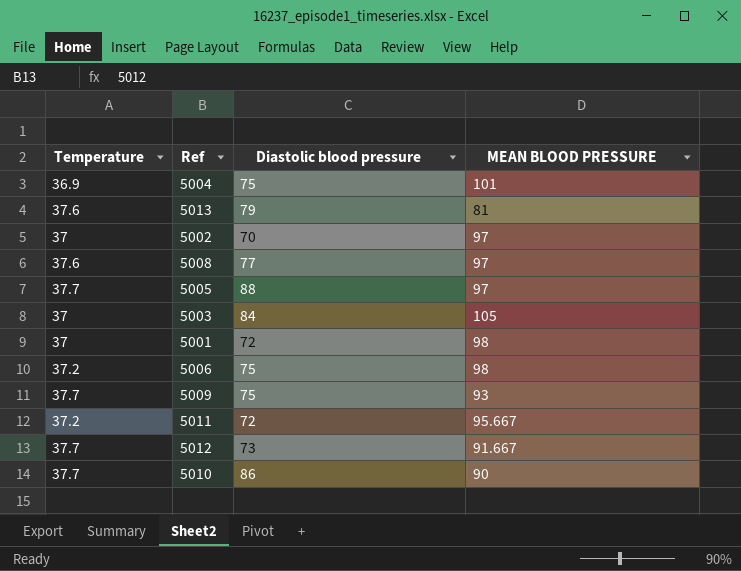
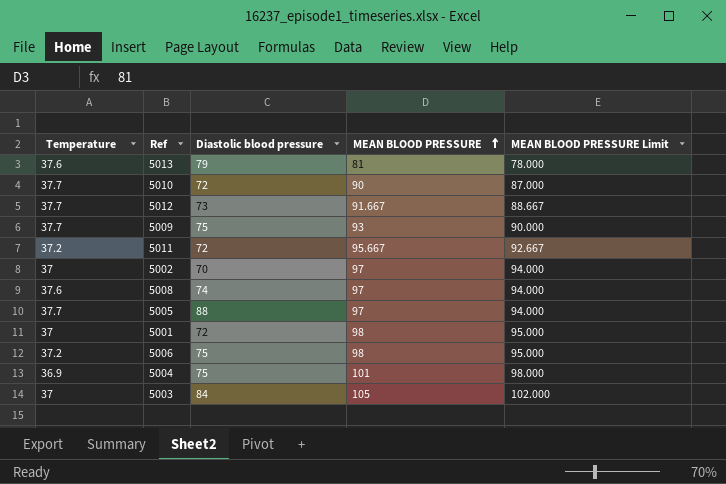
row order: none -> MEAN BLOOD PRESSURE ascending
column MEAN BLOOD PRESSURE Limit | formula: none -> [MEAN BLOOD PRESSURE] - 3
5010 | Diastolic blood pressure: 86 -> 72
5008 | Diastolic blood pressure: 77 -> 74

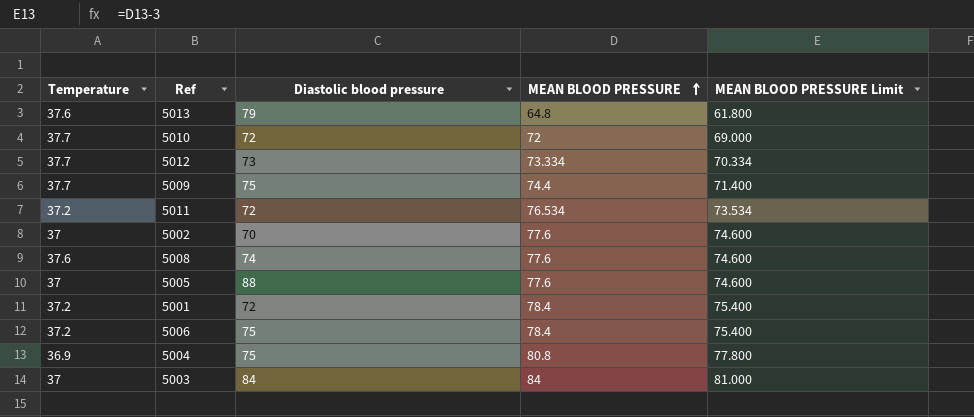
5013 | MEAN BLOOD PRESSURE: 81 -> 64.8
5013 | MEAN BLOOD PRESSURE Limit: 78.000 -> 61.800
5010 | MEAN BLOOD PRESSURE: 90 -> 72
5010 | MEAN BLOOD PRESSURE Limit: 87.000 -> 69.000
5012 | MEAN BLOOD PRESSURE: 91.667 -> 73.334
5012 | MEAN BLOOD PRESSURE Limit: 88.667 -> 70.334
5009 | MEAN BLOOD PRESSURE: 93 -> 74.4
5009 | MEAN BLOOD PRESSURE Limit: 90.000 -> 71.400
5011 | MEAN BLOOD PRESSURE: 95.667 -> 76.534
5011 | MEAN BLOOD PRESSURE Limit: 92.667 -> 73.534
5002 | MEAN BLOOD PRESSURE: 97 -> 77.6
5002 | MEAN BLOOD PRESSURE Limit: 94.000 -> 74.600
5008 | MEAN BLOOD PRESSURE: 97 -> 77.6
5008 | MEAN BLOOD PRESSURE Limit: 94.000 -> 74.600
5005 | Temperature: 37.7 -> 37
5005 | MEAN BLOOD PRESSURE: 97 -> 77.6
5005 | MEAN BLOOD PRESSURE Limit: 94.000 -> 74.600
5001 | Temperature: 37 -> 37.2
5001 | MEAN BLOOD PRESSURE: 98 -> 78.4
5001 | MEAN BLOOD PRESSURE Limit: 95.000 -> 75.400
5006 | MEAN BLOOD PRESSURE: 98 -> 78.4
5006 | MEAN BLOOD PRESSURE Limit: 95.000 -> 75.400
5004 | MEAN BLOOD PRESSURE: 101 -> 80.8
5004 | MEAN BLOOD PRESSURE Limit: 98.000 -> 77.800
5003 | MEAN BLOOD PRESSURE: 105 -> 84
5003 | MEAN BLOOD PRESSURE Limit: 102.000 -> 81.000

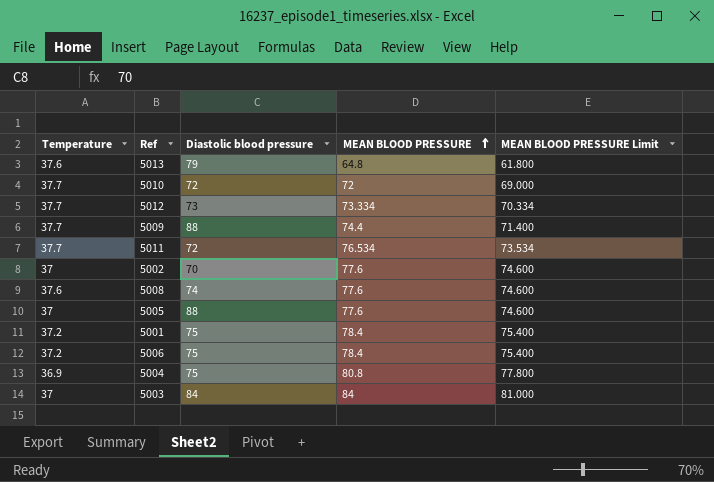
5009 | Diastolic blood pressure: 75 -> 88
5011 | Temperature: 37.2 -> 37.7
5001 | Diastolic blood pressure: 72 -> 75

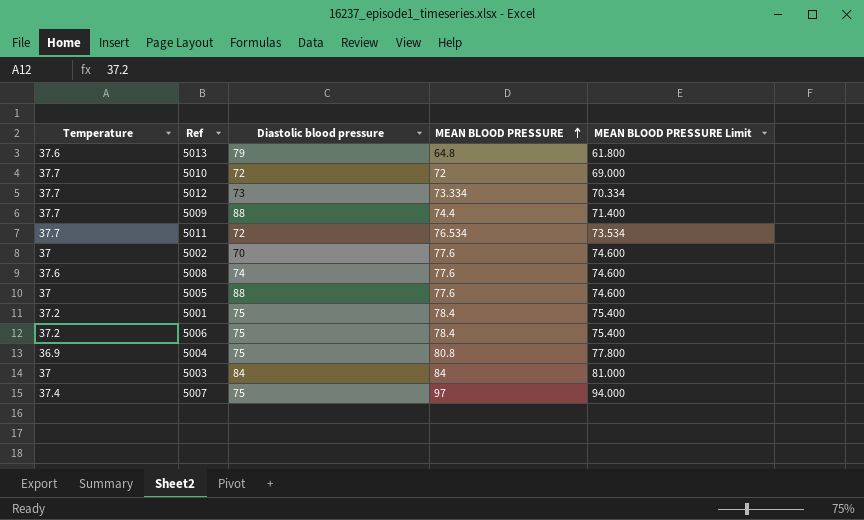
row 5007: none -> 37.4 | 75 | 97 | 94.000

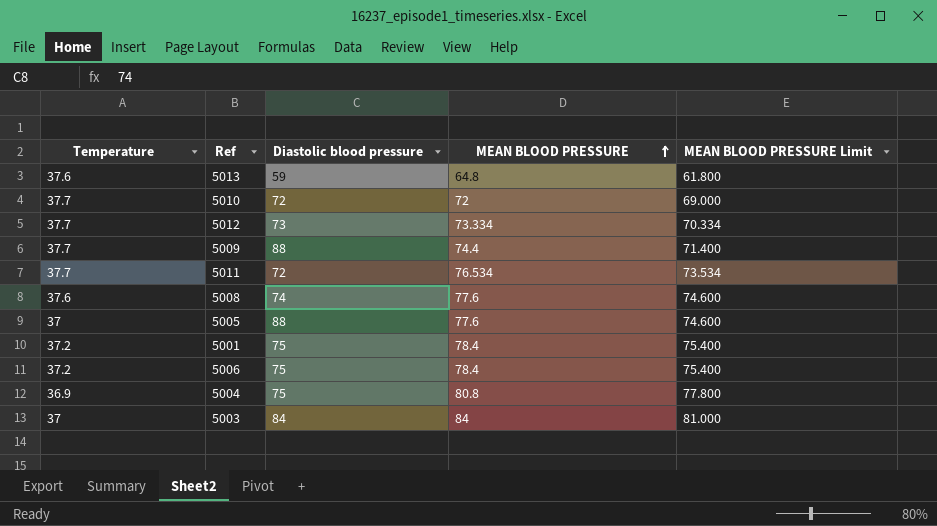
row 5002: 37 | 70 | 77.6 | 74.600 -> none
row 5007: 37.4 | 75 | 97 | 94.000 -> none
5013 | Diastolic blood pressure: 79 -> 59

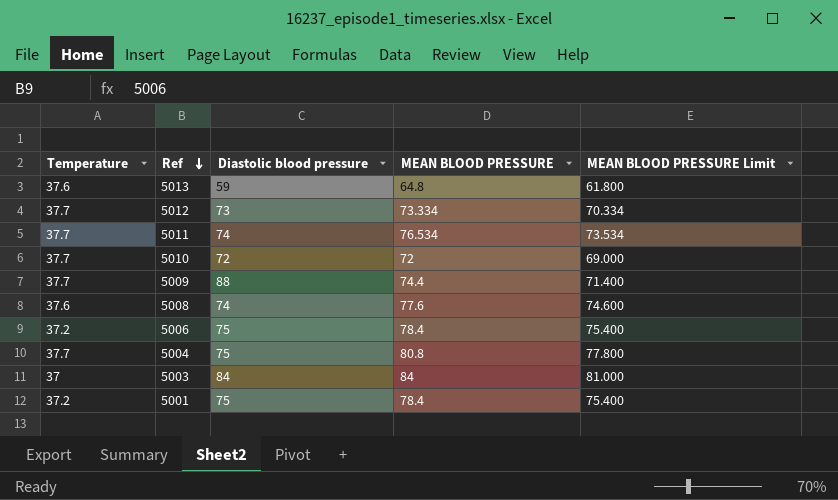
row order: MEAN BLOOD PRESSURE ascending -> Ref descending
row 5005: 37 | 88 | 77.6 | 74.600 -> none
5011 | Diastolic blood pressure: 72 -> 74
5004 | Temperature: 36.9 -> 37.7

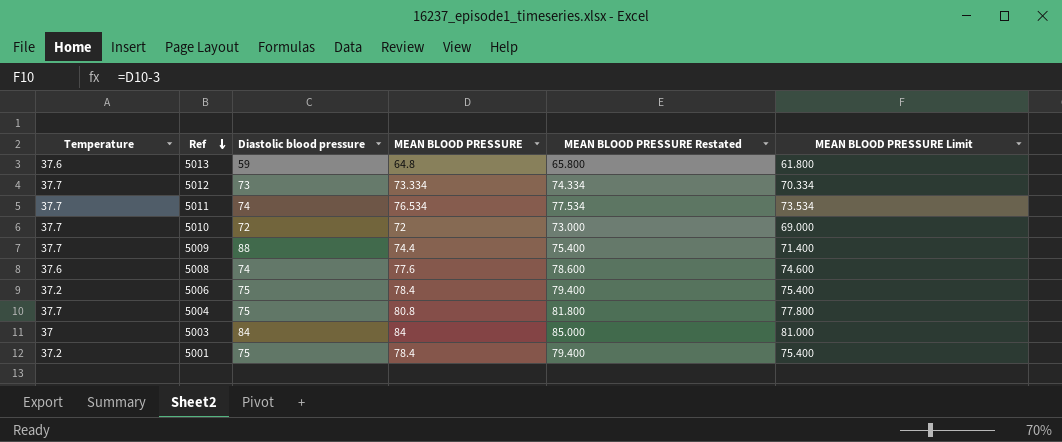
column MEAN BLOOD PRESSURE Restated | formula: none -> [MEAN BLOOD PRESSURE] + 1

